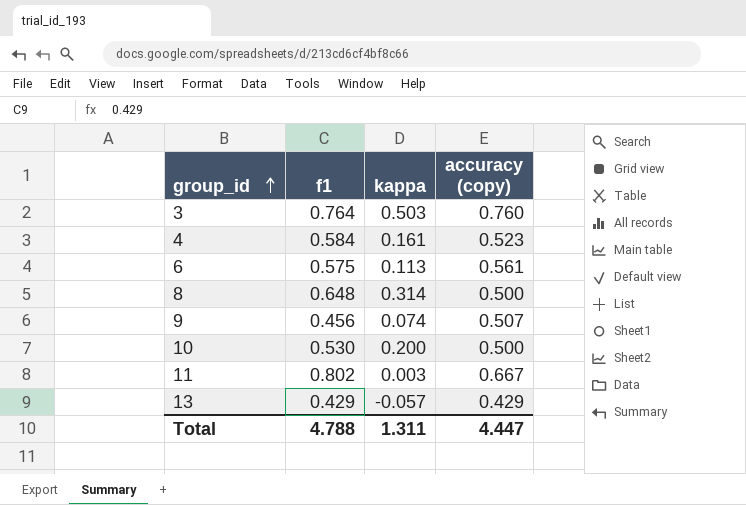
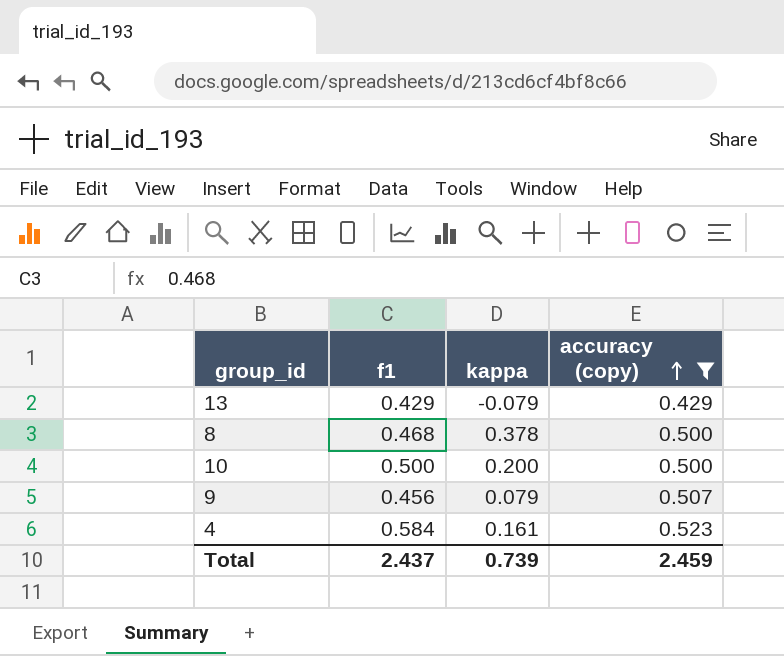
filter: none -> accuracy (copy) <= 0.523
row order: group_id ascending -> accuracy (copy) ascending
13 | kappa: -0.057 -> -0.079
8 | f1: 0.648 -> 0.468
8 | kappa: 0.314 -> 0.378
10 | f1: 0.530 -> 0.500
9 | kappa: 0.074 -> 0.079
Total | f1: 4.788 -> 2.437
Total | kappa: 1.311 -> 0.739
Total | accuracy (copy): 4.447 -> 2.459

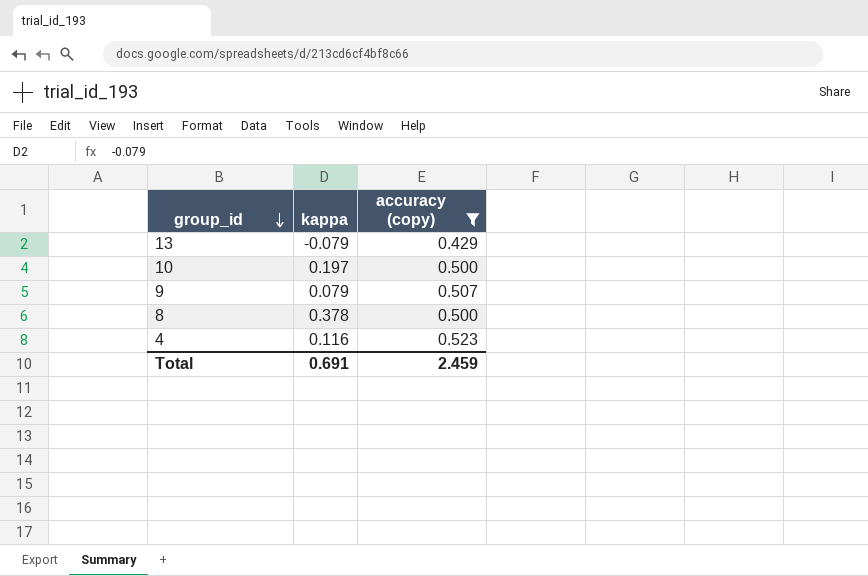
row order: accuracy (copy) ascending -> group_id descending
column f1 | position: 2 -> none
10 | kappa: 0.200 -> 0.197
4 | kappa: 0.161 -> 0.116
Total | kappa: 0.739 -> 0.691

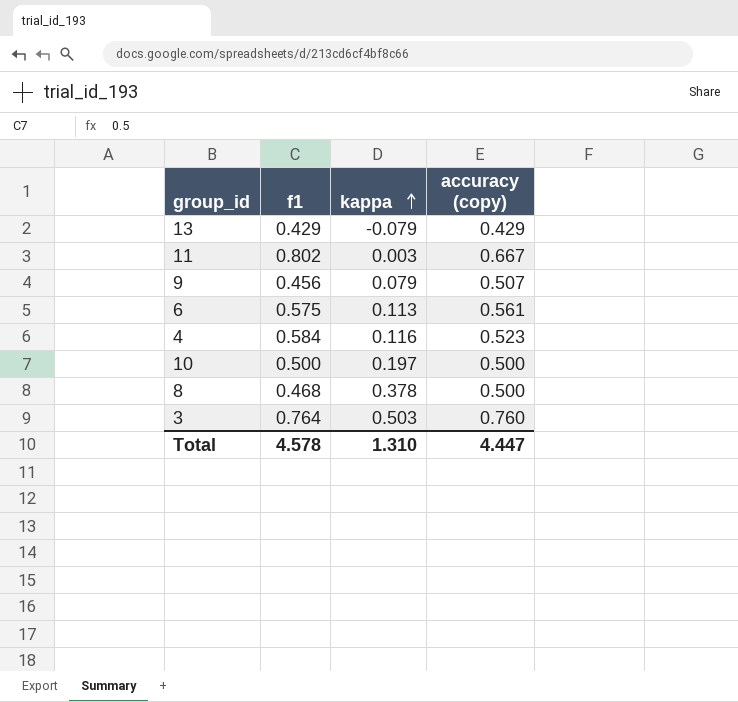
filter: accuracy (copy) <= 0.523 -> none
row order: group_id descending -> kappa ascending
column f1 | position: none -> 2
Total | kappa: 0.691 -> 1.310
Total | accuracy (copy): 2.459 -> 4.447

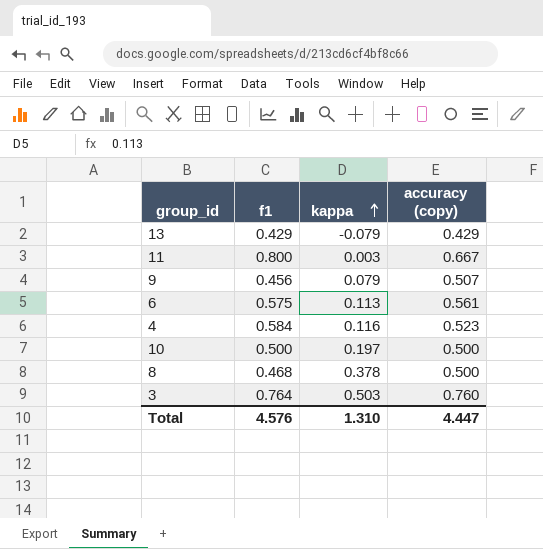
11 | f1: 0.802 -> 0.800
Total | f1: 4.578 -> 4.576

